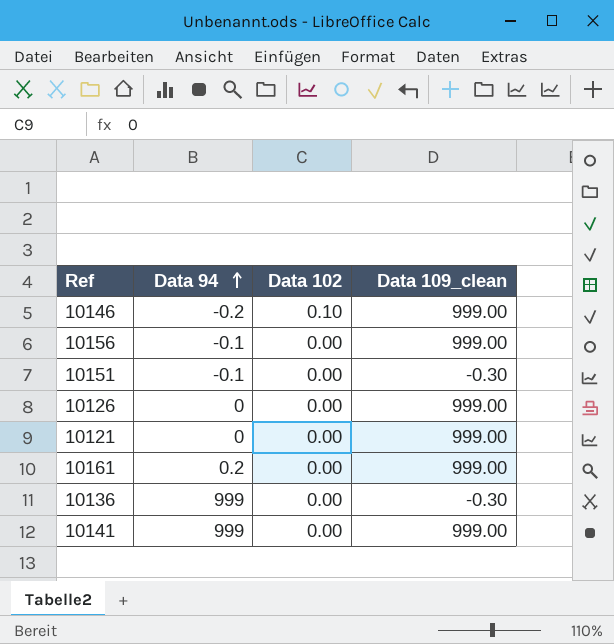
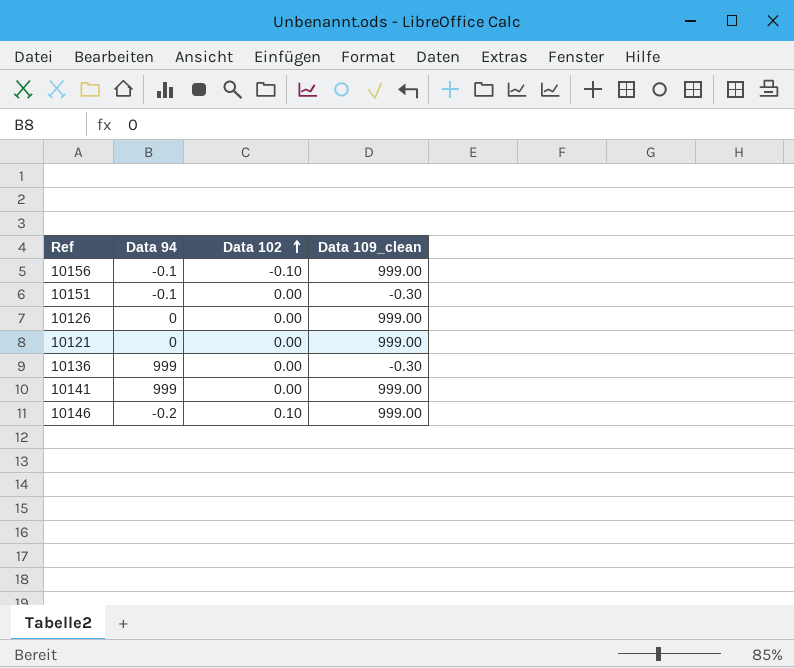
row order: Data 94 ascending -> Data 102 ascending
row 10161: 0.2 | 0.00 | 999.00 -> none
10156 | Data 102: 0.00 -> -0.10

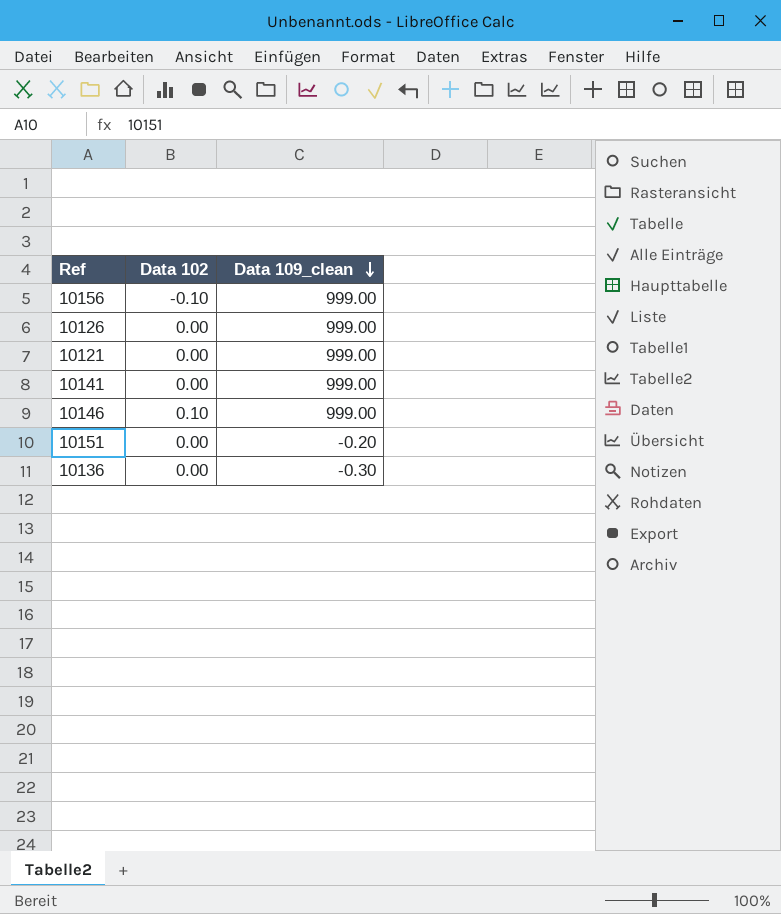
row order: Data 102 ascending -> Data 109_clean descending
column Data 94 | position: 2 -> none
10151 | Data 109_clean: -0.30 -> -0.20

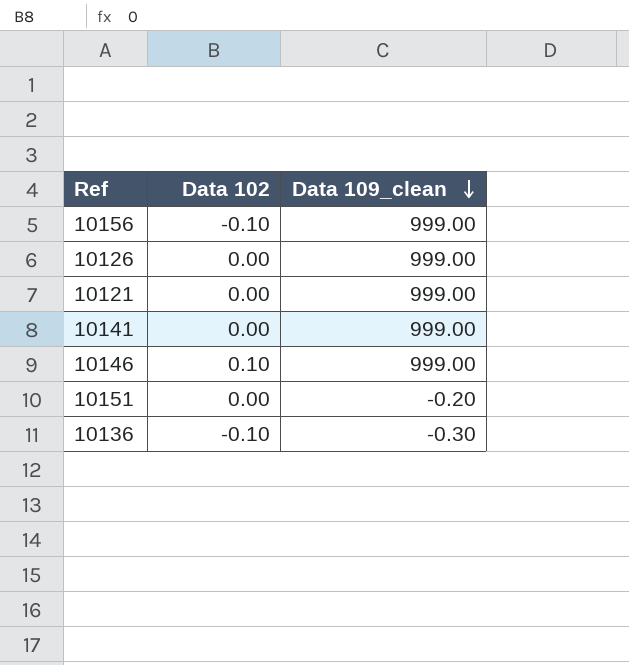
10136 | Data 102: 0.00 -> -0.10

